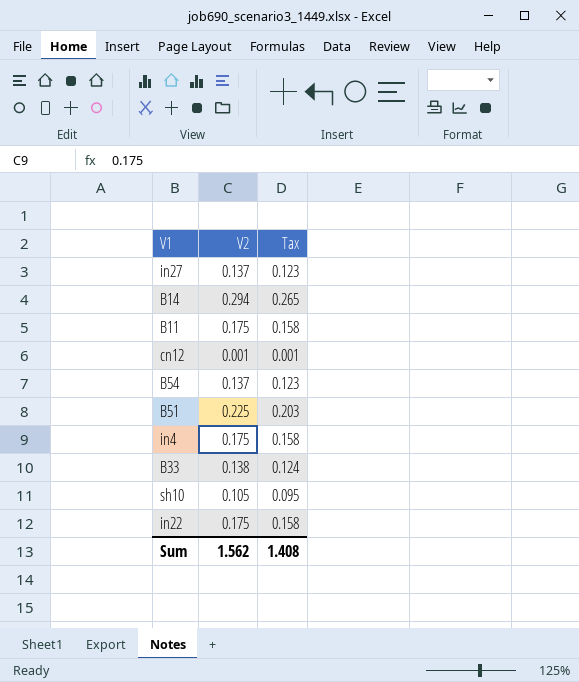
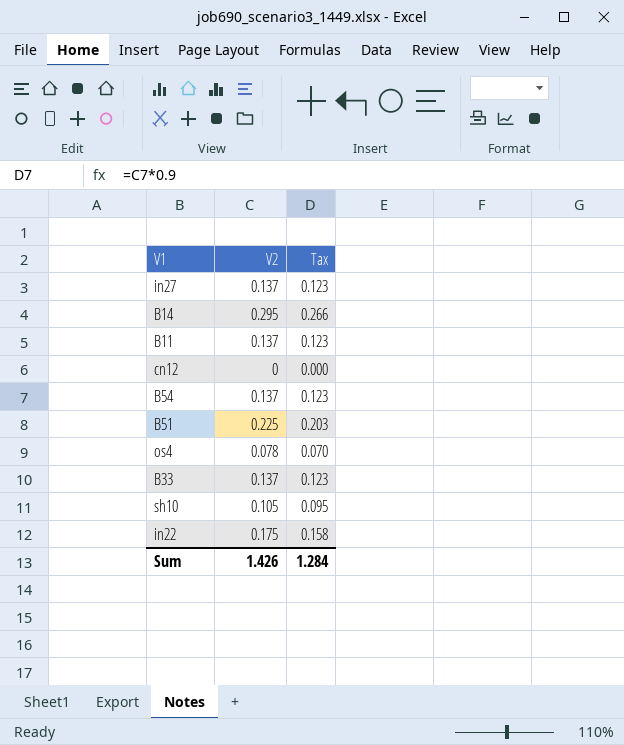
row in4: 0.175 | 0.158 -> none
B14 | V2: 0.294 -> 0.295
B14 | Tax: 0.265 -> 0.266
B11 | V2: 0.175 -> 0.137
B11 | Tax: 0.158 -> 0.123
cn12 | V2: 0.001 -> 0
cn12 | Tax: 0.001 -> 0.000
row os4: none -> 0.078 | 0.070
B33 | V2: 0.138 -> 0.137
B33 | Tax: 0.124 -> 0.123
Sum | V2: 1.562 -> 1.426
Sum | Tax: 1.408 -> 1.284

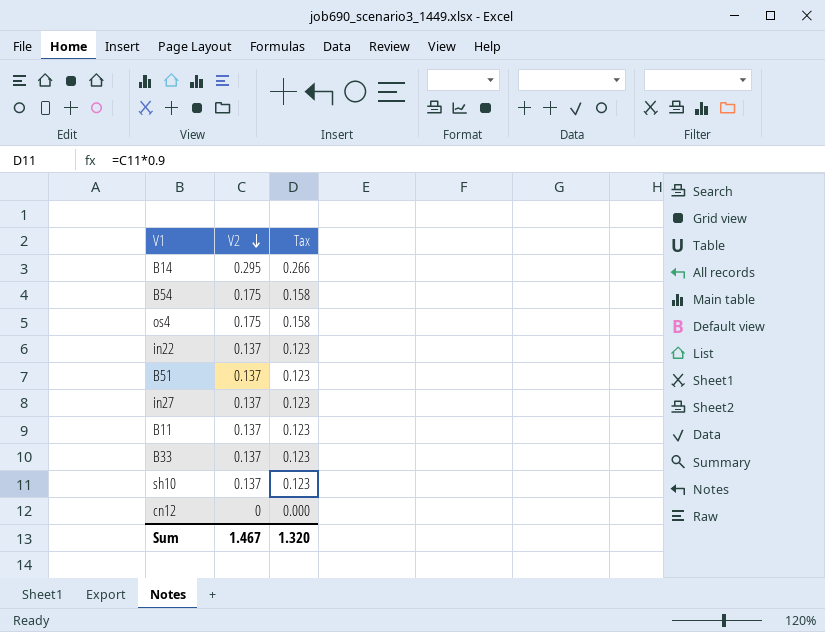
row order: none -> V2 descending
B54 | V2: 0.137 -> 0.175
B54 | Tax: 0.123 -> 0.158
os4 | V2: 0.078 -> 0.175
os4 | Tax: 0.070 -> 0.158
in22 | V2: 0.175 -> 0.137
in22 | Tax: 0.158 -> 0.123
B51 | V2: 0.225 -> 0.137
B51 | Tax: 0.203 -> 0.123
sh10 | V2: 0.105 -> 0.137
sh10 | Tax: 0.095 -> 0.123
Sum | V2: 1.426 -> 1.467
Sum | Tax: 1.284 -> 1.320

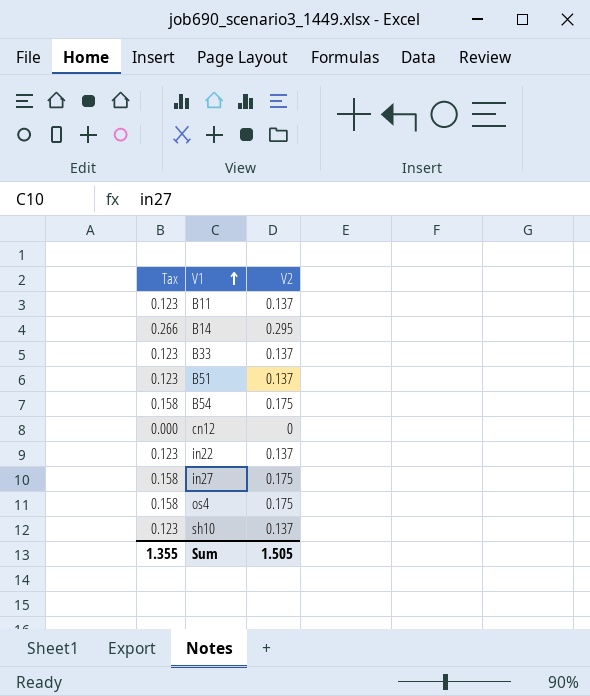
row order: V2 descending -> V1 ascending
column Tax | position: 3 -> 1
in27 | Tax: 0.123 -> 0.158
in27 | V2: 0.137 -> 0.175
Sum | Tax: 1.320 -> 1.355
Sum | V2: 1.467 -> 1.505

